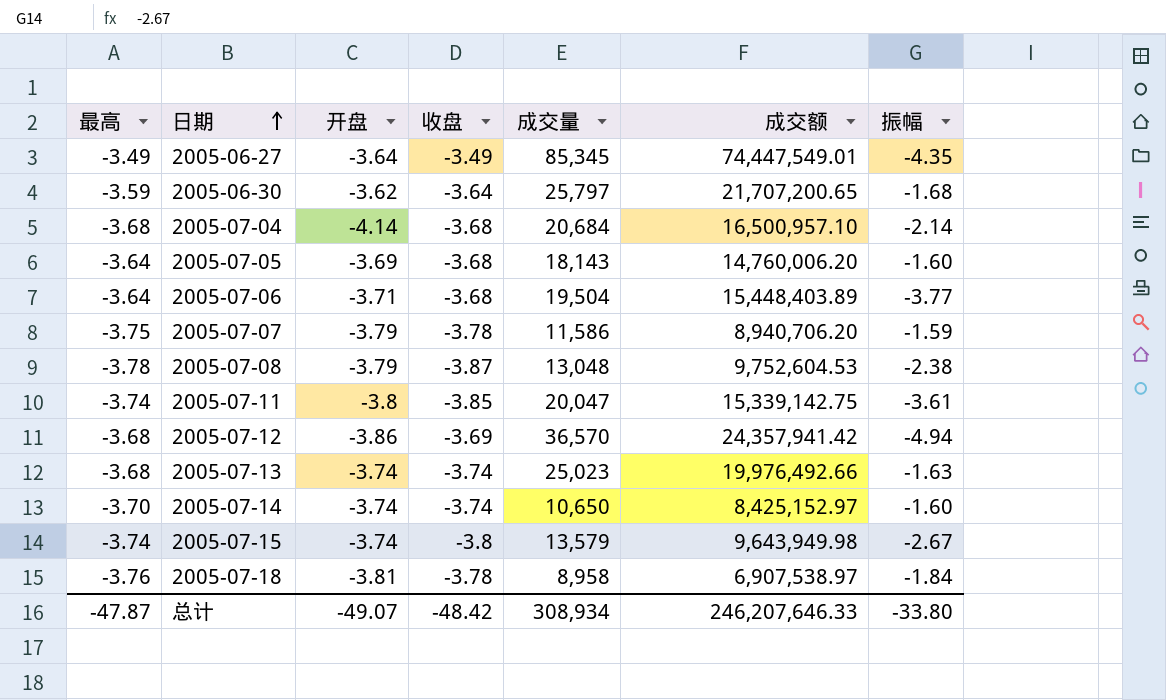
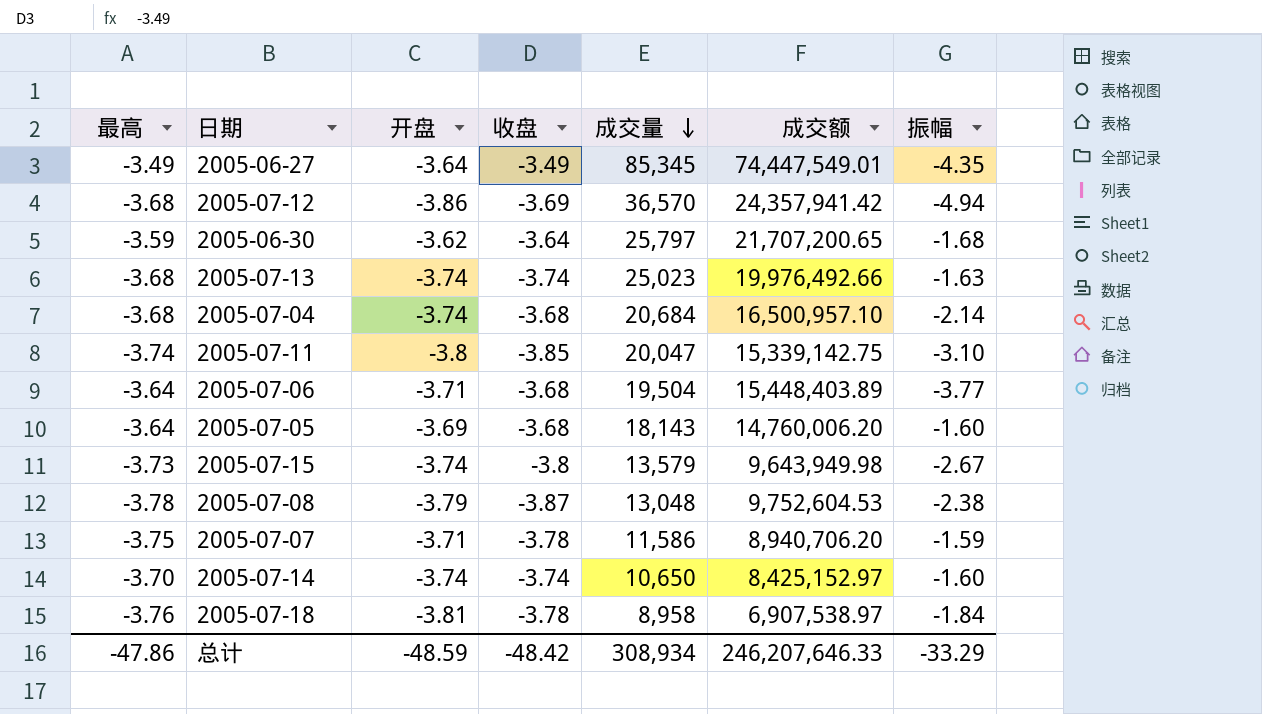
row order: 日期 ascending -> 成交量 descending
2005-07-04 | 开盘: -4.14 -> -3.74
2005-07-11 | 振幅: -3.61 -> -3.10
2005-07-15 | 最高: -3.74 -> -3.73
2005-07-07 | 开盘: -3.79 -> -3.71
总计 | 最高: -47.87 -> -47.86
总计 | 开盘: -49.07 -> -48.59
总计 | 振幅: -33.80 -> -33.29

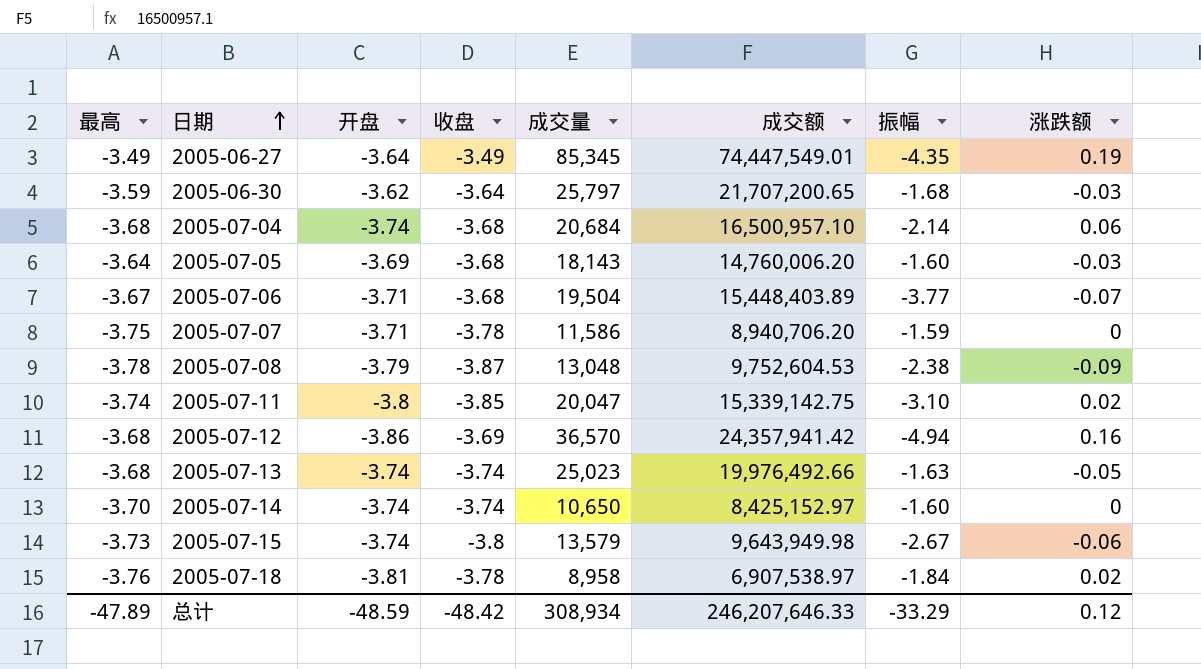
row order: 成交量 descending -> 日期 ascending
column 涨跌额 | position: none -> 8
2005-07-06 | 最高: -3.64 -> -3.67
总计 | 最高: -47.86 -> -47.89

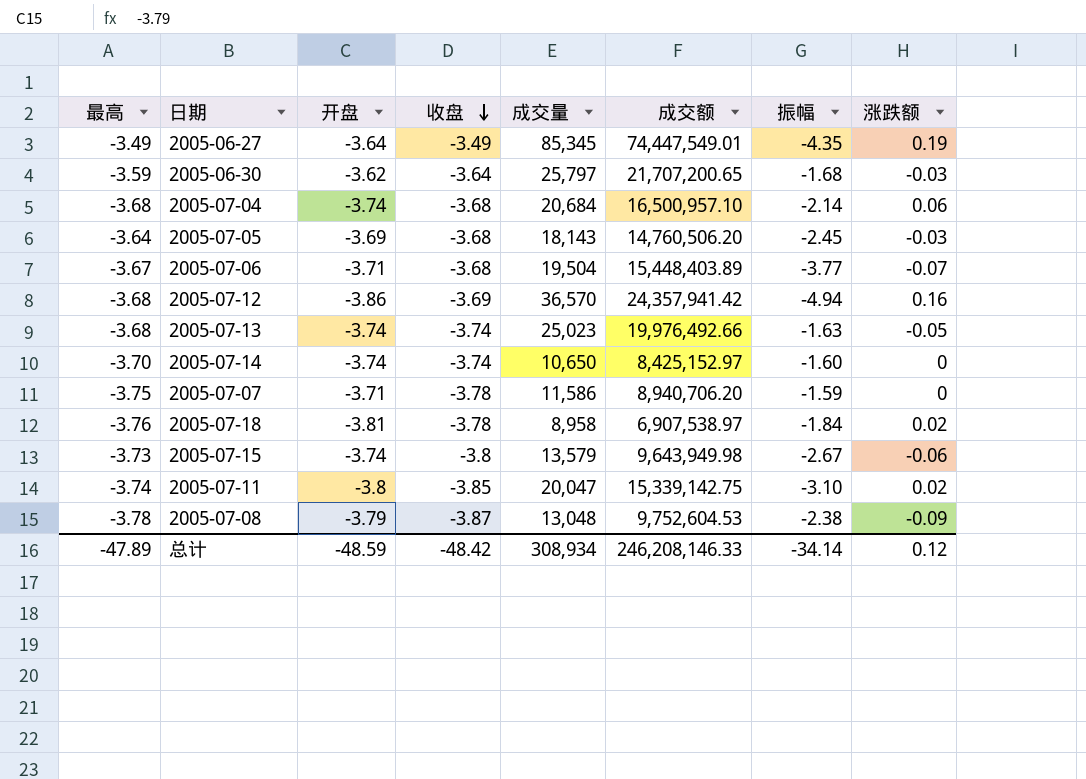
row order: 日期 ascending -> 收盘 descending
2005-07-05 | 成交额: 14,760,006.20 -> 14,760,506.20
2005-07-05 | 振幅: -1.60 -> -2.45
总计 | 成交额: 246,207,646.33 -> 246,208,146.33
总计 | 振幅: -33.29 -> -34.14

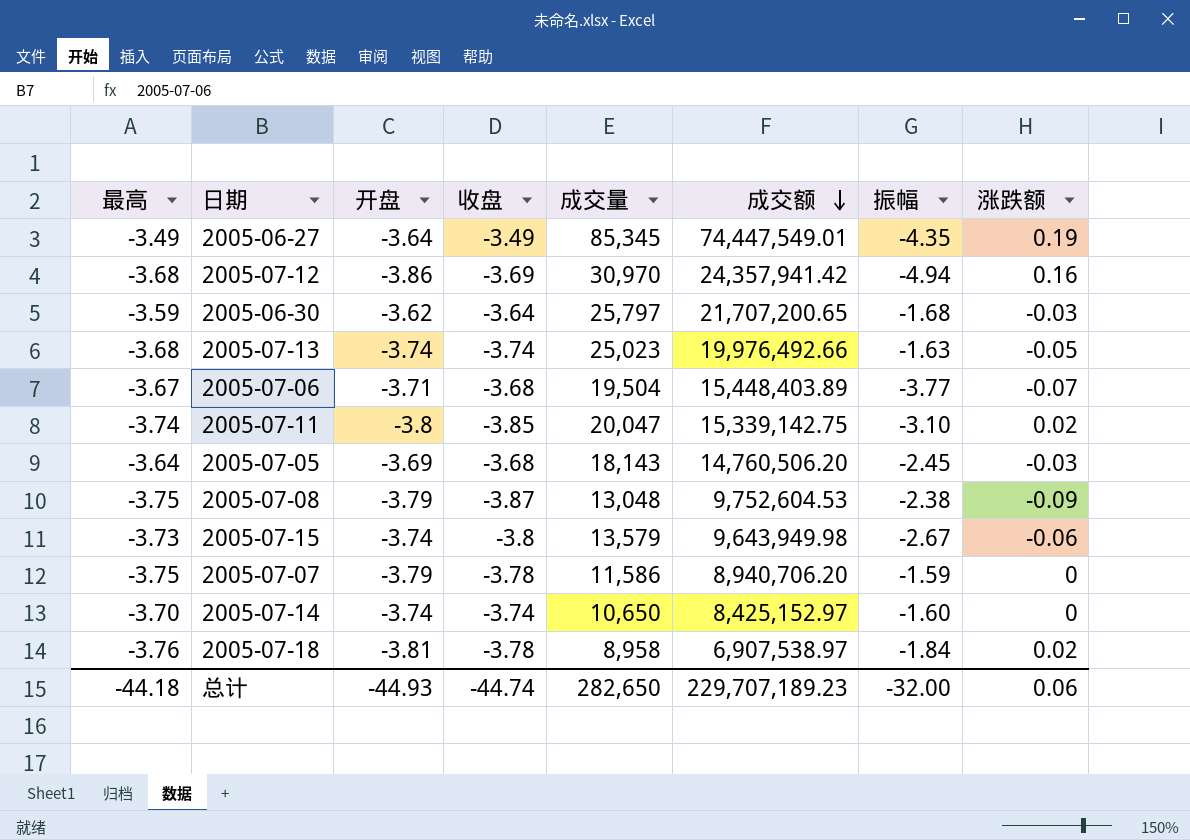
row order: 收盘 descending -> 成交额 descending
row 2005-07-04: -3.68 | -3.74 | -3.68 | 20,684 | 16,500,957.10 | -2.14 | 0.06 -> none
2005-07-12 | 成交量: 36,570 -> 30,970
2005-07-08 | 最高: -3.78 -> -3.75
2005-07-07 | 开盘: -3.71 -> -3.79
总计 | 最高: -47.89 -> -44.18
总计 | 开盘: -48.59 -> -44.93
总计 | 收盘: -48.42 -> -44.74
总计 | 成交量: 308,934 -> 282,650
总计 | 成交额: 246,208,146.33 -> 229,707,189.23
总计 | 振幅: -34.14 -> -32.00
总计 | 涨跌额: 0.12 -> 0.06

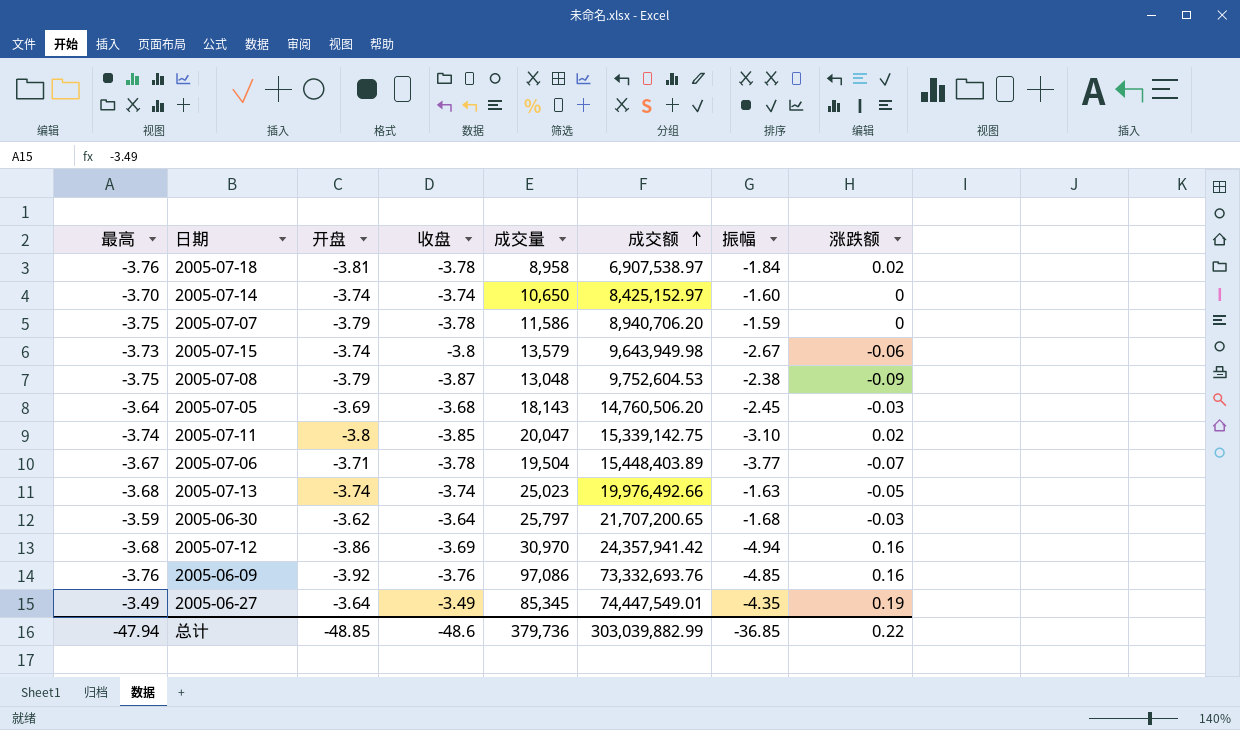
row order: 成交额 descending -> 成交额 ascending
2005-07-06 | 收盘: -3.68 -> -3.78
row 2005-06-09: none -> -3.76 | -3.92 | -3.76 | 97,086 | 73,332,693.76 | -4.85 | 0.16
总计 | 最高: -44.18 -> -47.94
总计 | 开盘: -44.93 -> -48.85
总计 | 收盘: -44.74 -> -48.6
总计 | 成交量: 282,650 -> 379,736
总计 | 成交额: 229,707,189.23 -> 303,039,882.99
总计 | 振幅: -32.00 -> -36.85
总计 | 涨跌额: 0.06 -> 0.22

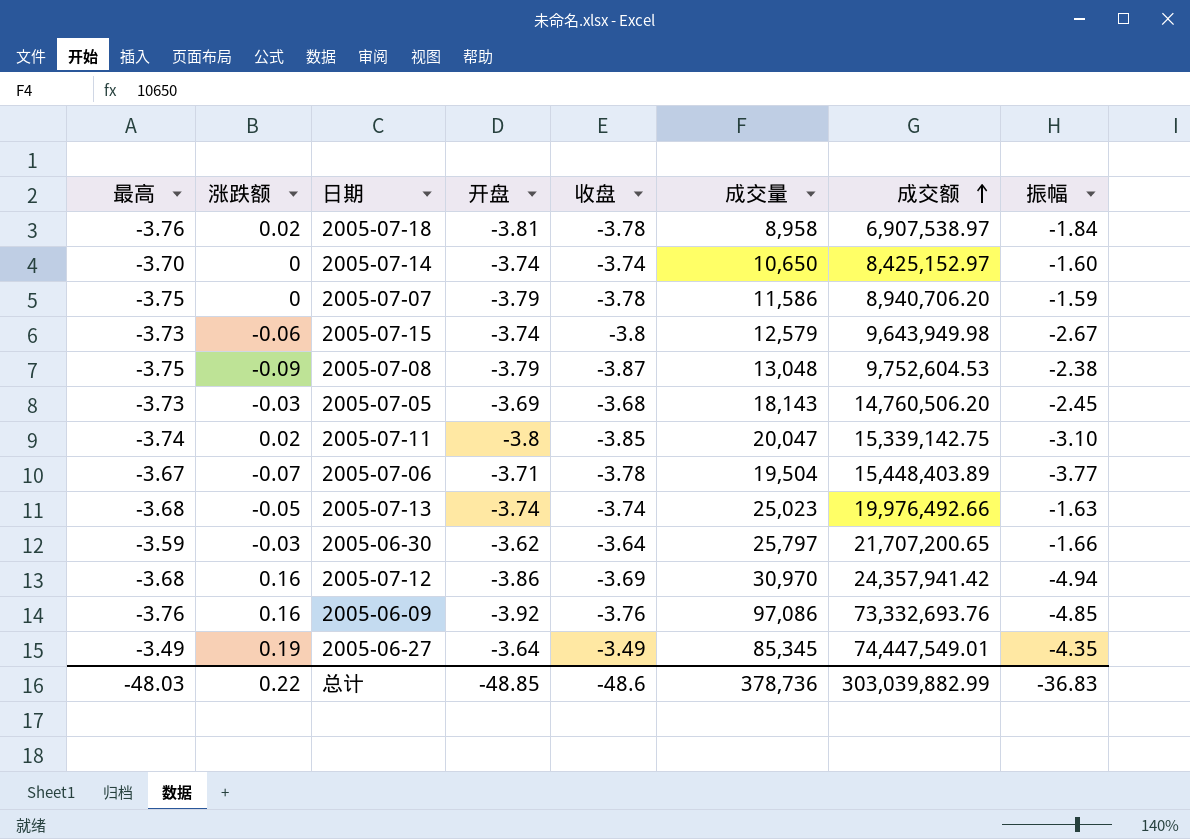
column 涨跌额 | position: 8 -> 2
2005-07-15 | 成交量: 13,579 -> 12,579
2005-07-05 | 最高: -3.64 -> -3.73
2005-06-30 | 振幅: -1.68 -> -1.66
总计 | 最高: -47.94 -> -48.03
总计 | 成交量: 379,736 -> 378,736
总计 | 振幅: -36.85 -> -36.83

